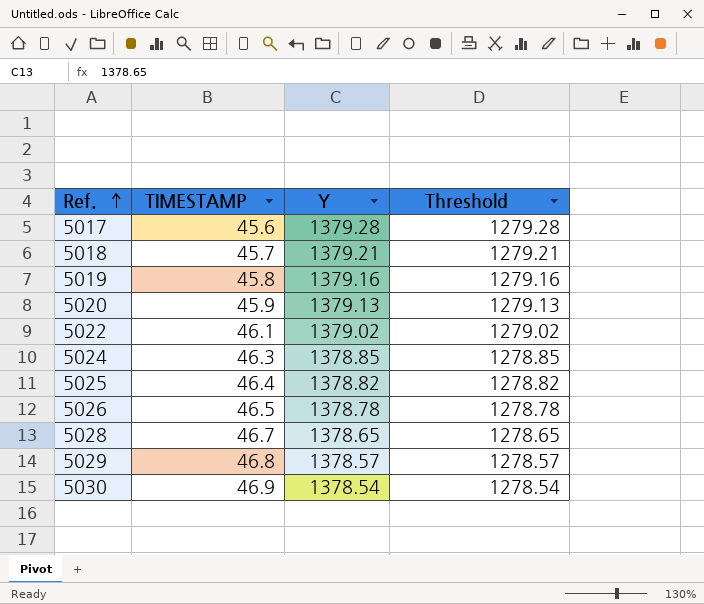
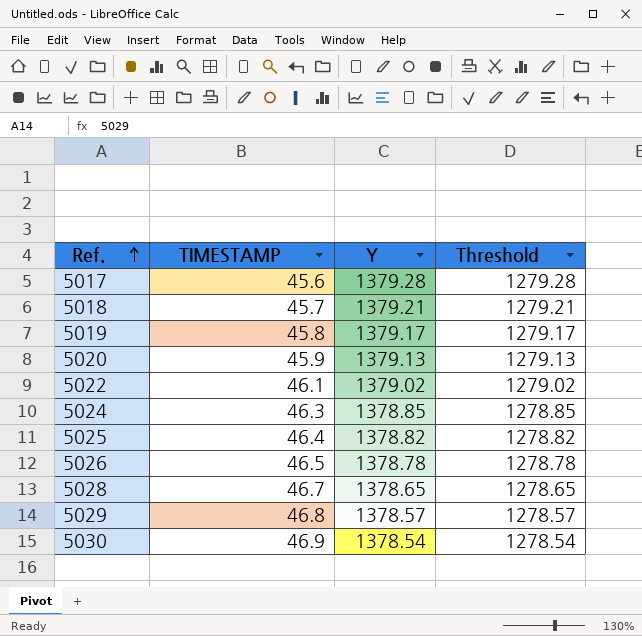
5019 | Y: 1379.16 -> 1379.17
5019 | Threshold: 1279.16 -> 1279.17

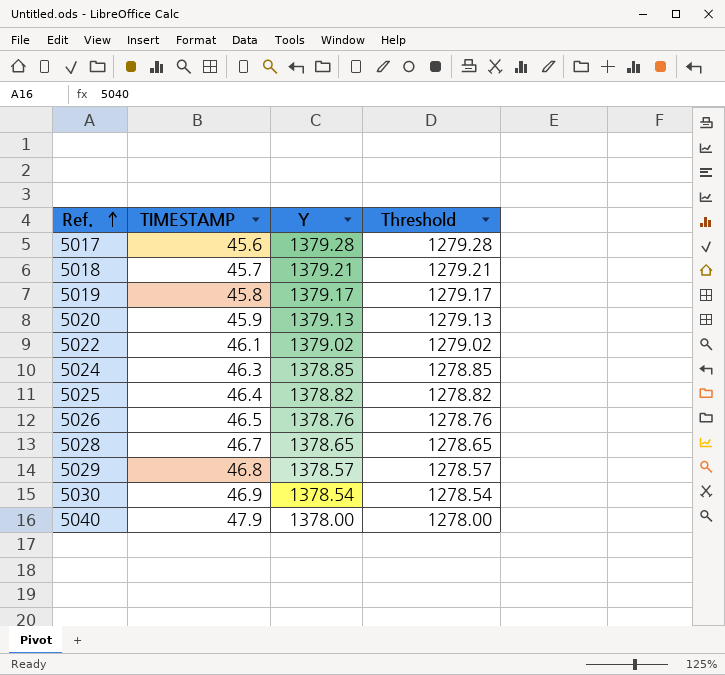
5026 | Y: 1378.78 -> 1378.76
5026 | Threshold: 1278.78 -> 1278.76
row 5040: none -> 47.9 | 1378.00 | 1278.00

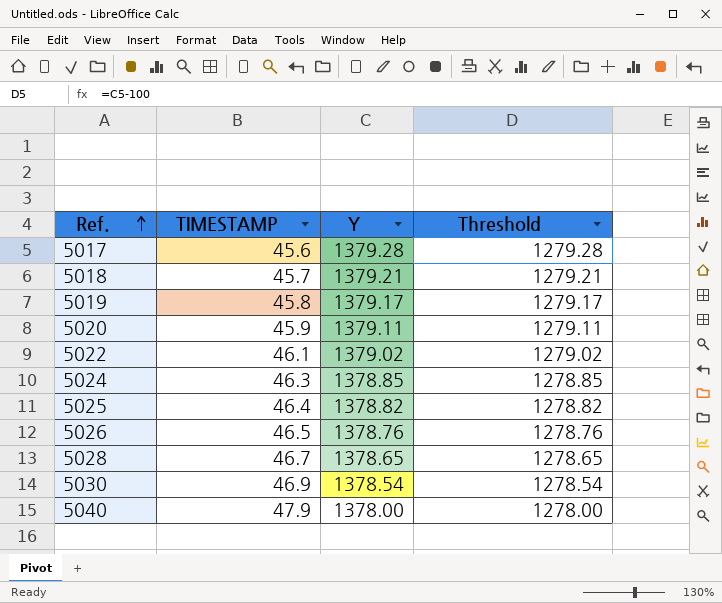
row 5029: 46.8 | 1378.57 | 1278.57 -> none
5020 | Y: 1379.13 -> 1379.11
5020 | Threshold: 1279.13 -> 1279.11

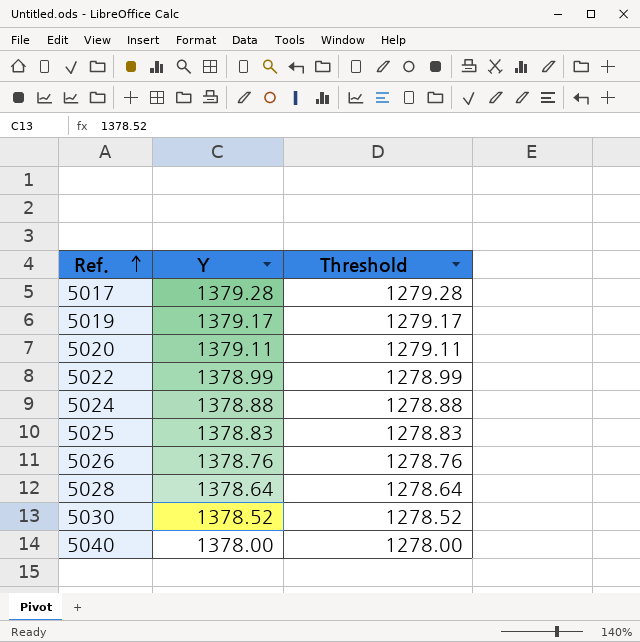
column TIMESTAMP | position: 2 -> none
row 5018: 45.7 | 1379.21 | 1279.21 -> none
5022 | Y: 1379.02 -> 1378.99
5022 | Threshold: 1279.02 -> 1278.99
5024 | Y: 1378.85 -> 1378.88
5024 | Threshold: 1278.85 -> 1278.88
5025 | Y: 1378.82 -> 1378.83
5025 | Threshold: 1278.82 -> 1278.83
5028 | Y: 1378.65 -> 1378.64
5028 | Threshold: 1278.65 -> 1278.64
5030 | Y: 1378.54 -> 1378.52
5030 | Threshold: 1278.54 -> 1278.52

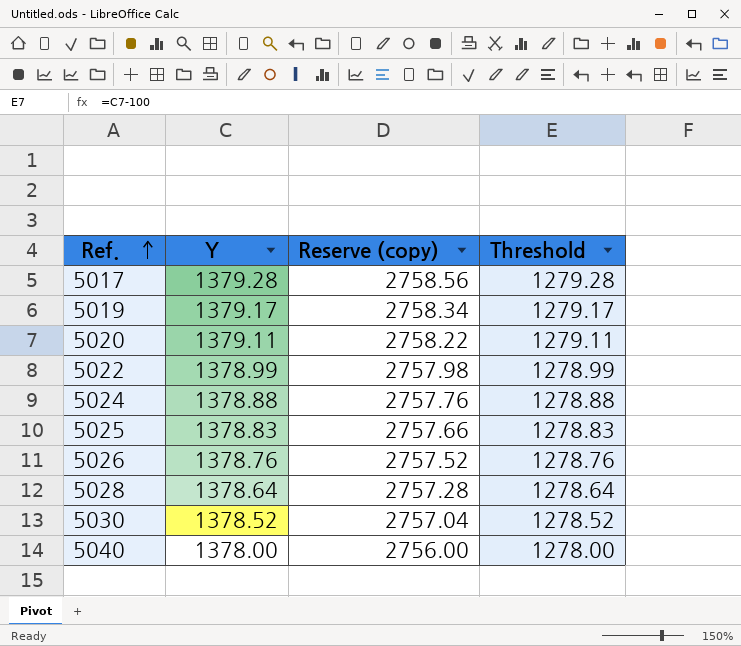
column Reserve (copy) | formula: none -> [Y] * 2

